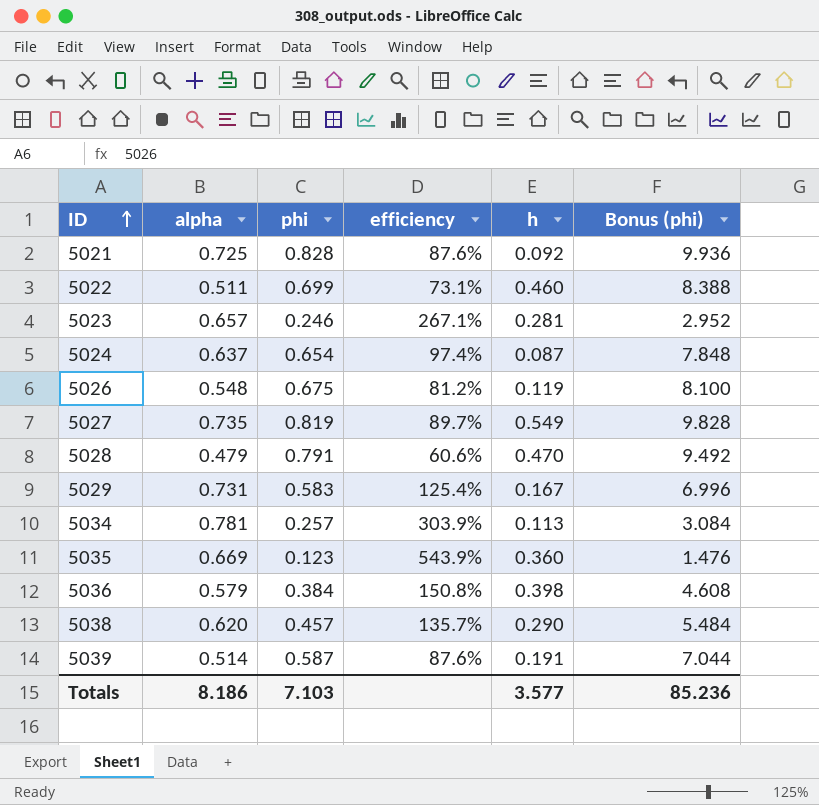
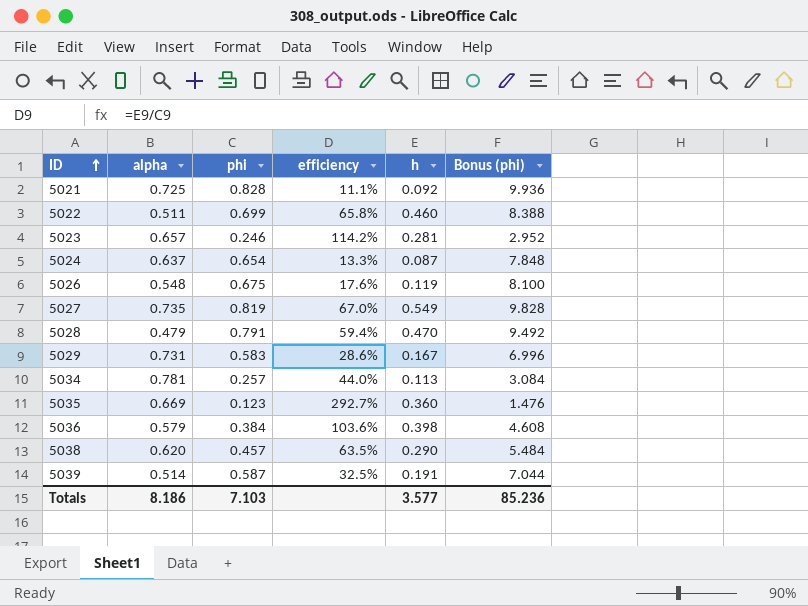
column efficiency | formula: [alpha] / [phi] -> [h] / [phi]

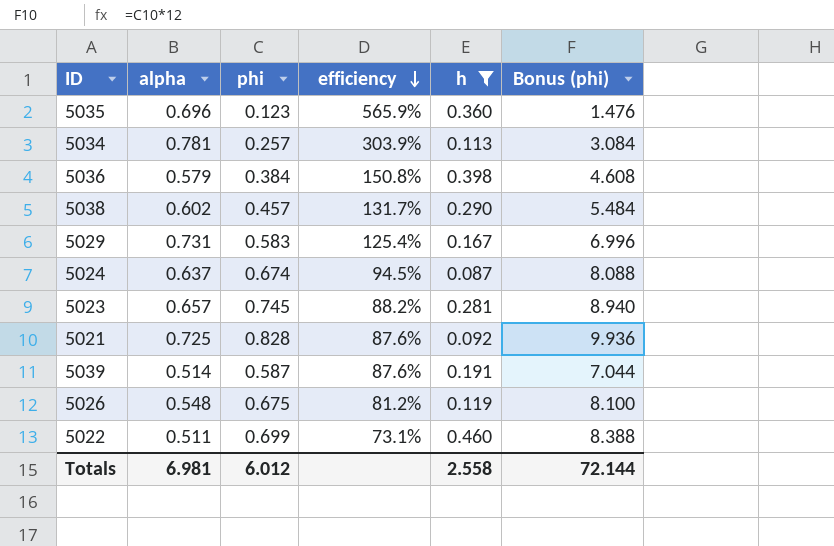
filter: none -> h <= 0.460
row order: ID ascending -> efficiency descending
column efficiency | formula: [h] / [phi] -> [alpha] / [phi]
5035 | alpha: 0.669 -> 0.696
5038 | alpha: 0.620 -> 0.602
5024 | phi: 0.654 -> 0.674
5024 | Bonus (phi): 7.848 -> 8.088
5023 | phi: 0.246 -> 0.745
5023 | Bonus (phi): 2.952 -> 8.940
Totals | alpha: 8.186 -> 6.981
Totals | phi: 7.103 -> 6.012
Totals | h: 3.577 -> 2.558
Totals | Bonus (phi): 85.236 -> 72.144

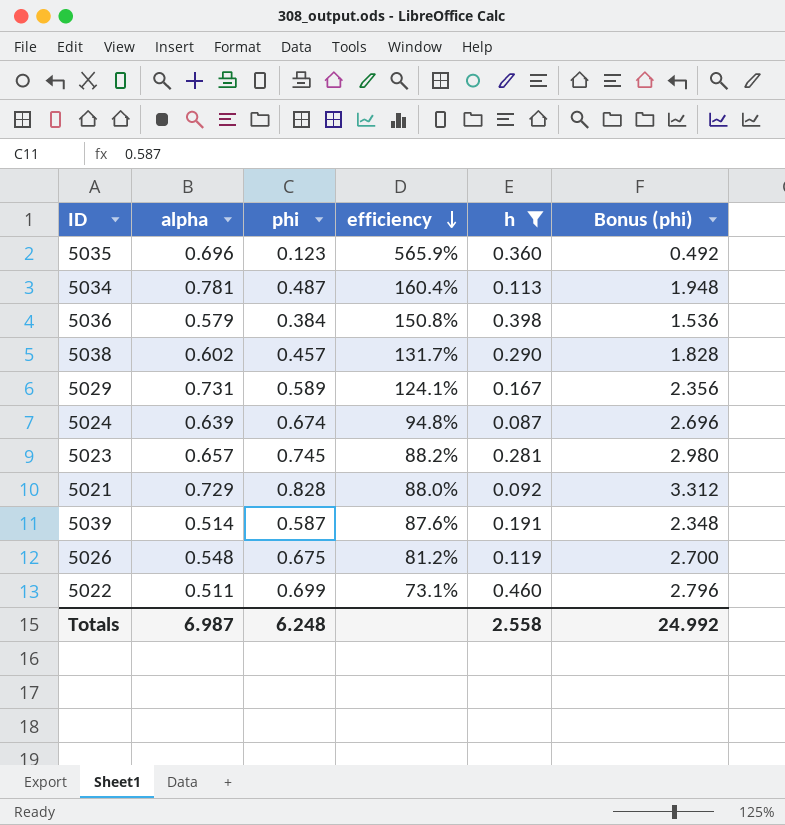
column Bonus (phi) | formula: [phi] * 12 -> [phi] * 4
5034 | phi: 0.257 -> 0.487
5034 | efficiency: 303.9% -> 160.4%
5029 | phi: 0.583 -> 0.589
5029 | efficiency: 125.4% -> 124.1%
5024 | alpha: 0.637 -> 0.639
5024 | efficiency: 94.5% -> 94.8%
5021 | alpha: 0.725 -> 0.729
5021 | efficiency: 87.6% -> 88.0%
Totals | alpha: 6.981 -> 6.987
Totals | phi: 6.012 -> 6.248
Totals | Bonus (phi): 72.144 -> 24.992

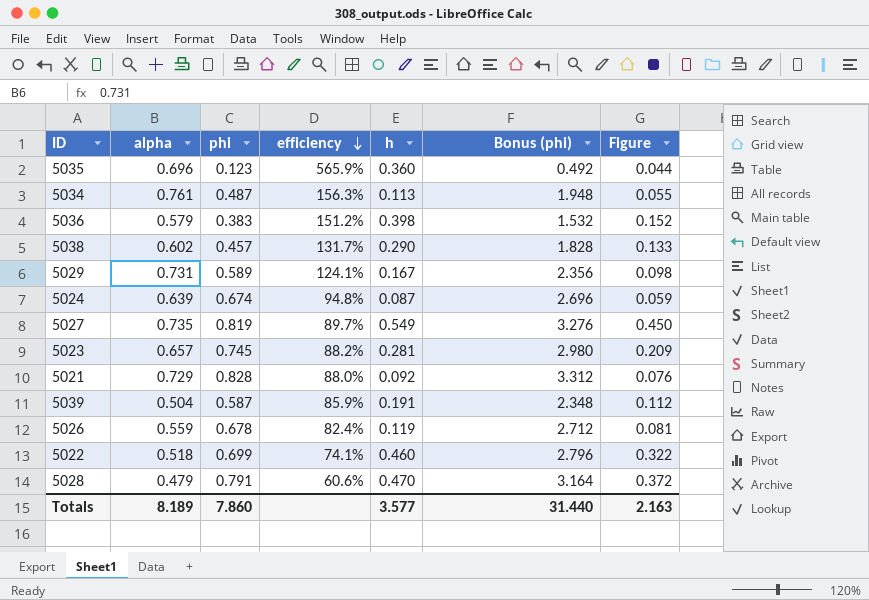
filter: h <= 0.460 -> none
column Figure | formula: none -> [phi] * [h]
5034 | alpha: 0.781 -> 0.761
5034 | efficiency: 160.4% -> 156.3%
5036 | phi: 0.384 -> 0.383
5036 | efficiency: 150.8% -> 151.2%
5036 | Bonus (phi): 1.536 -> 1.532
5039 | alpha: 0.514 -> 0.504
5039 | efficiency: 87.6% -> 85.9%
5026 | alpha: 0.548 -> 0.559
5026 | phi: 0.675 -> 0.678
5026 | efficiency: 81.2% -> 82.4%
5026 | Bonus (phi): 2.700 -> 2.712
5022 | alpha: 0.511 -> 0.518
5022 | efficiency: 73.1% -> 74.1%
Totals | alpha: 6.987 -> 8.189
Totals | phi: 6.248 -> 7.860
Totals | h: 2.558 -> 3.577
Totals | Bonus (phi): 24.992 -> 31.440

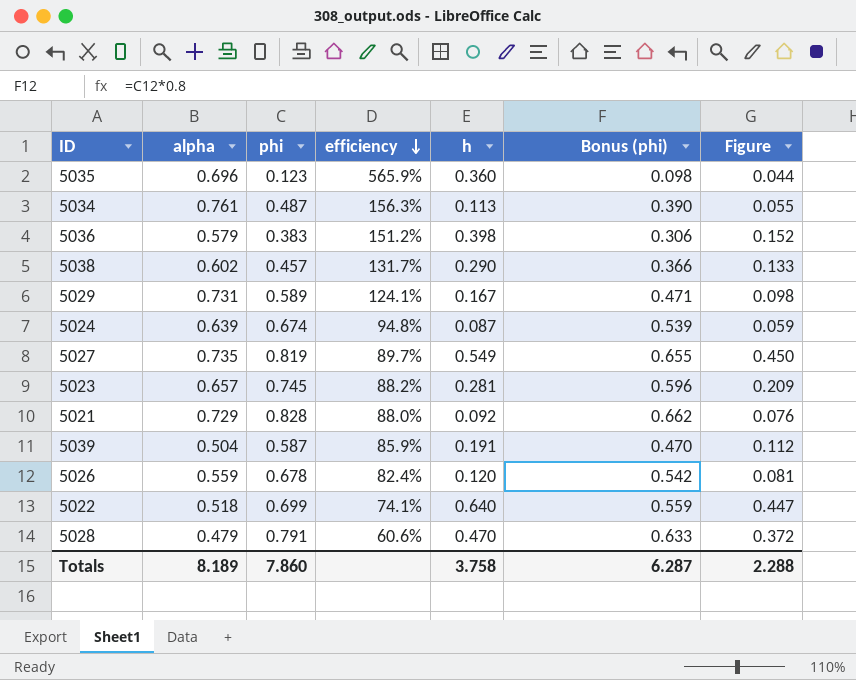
column Bonus (phi) | formula: [phi] * 4 -> [phi] * 0.8
5026 | h: 0.119 -> 0.120
5022 | h: 0.460 -> 0.640
5022 | Figure: 0.322 -> 0.447
Totals | h: 3.577 -> 3.758
Totals | Bonus (phi): 31.440 -> 6.287
Totals | Figure: 2.163 -> 2.288

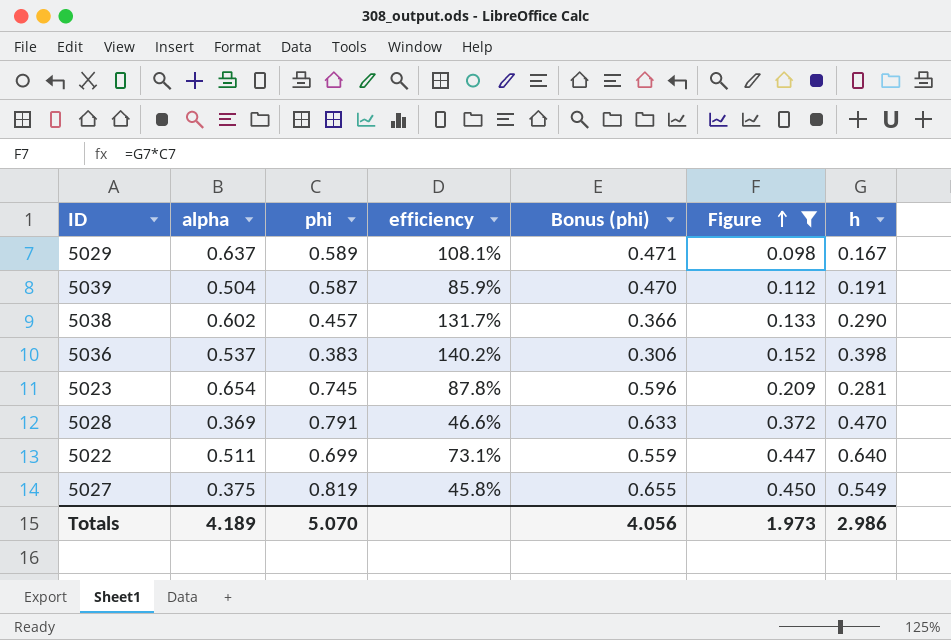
filter: none -> Figure >= 0.098
row order: efficiency descending -> Figure ascending
column h | position: 5 -> 7
5029 | alpha: 0.731 -> 0.637
5029 | efficiency: 124.1% -> 108.1%
5036 | alpha: 0.579 -> 0.537
5036 | efficiency: 151.2% -> 140.2%
5023 | alpha: 0.657 -> 0.654
5023 | efficiency: 88.2% -> 87.8%
5028 | alpha: 0.479 -> 0.369
5028 | efficiency: 60.6% -> 46.6%
5022 | alpha: 0.518 -> 0.511
5022 | efficiency: 74.1% -> 73.1%
5027 | alpha: 0.735 -> 0.375
5027 | efficiency: 89.7% -> 45.8%
Totals | alpha: 8.189 -> 4.189
Totals | phi: 7.860 -> 5.070
Totals | Bonus (phi): 6.287 -> 4.056
Totals | Figure: 2.288 -> 1.973
Totals | h: 3.758 -> 2.986

